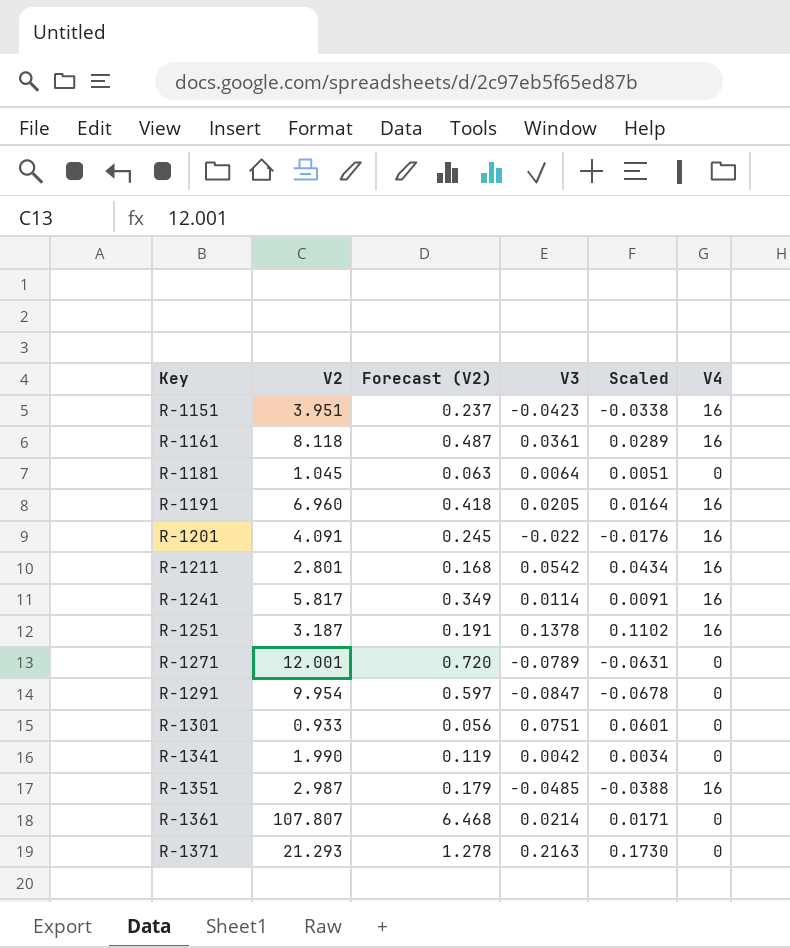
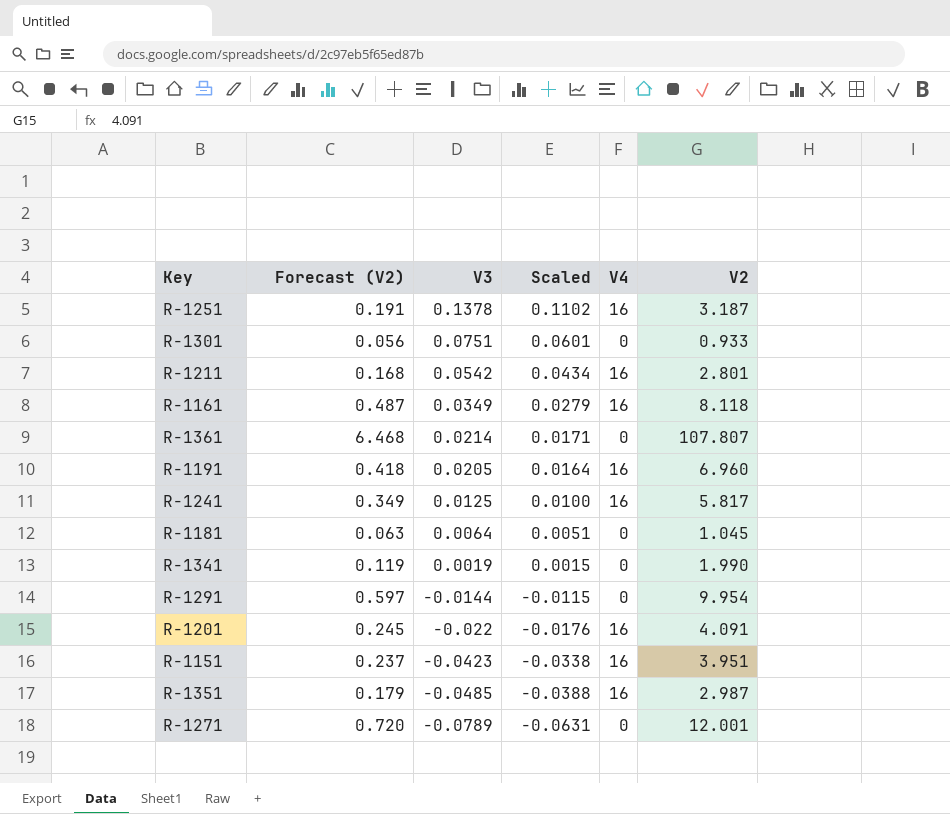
row order: Key ascending -> V3 descending
column V2 | position: 2 -> 6
row R-1371: 21.293 | 1.278 | 0.2163 | 0.1730 | 0 -> none
R-1161 | V3: 0.0361 -> 0.0349
R-1161 | Scaled: 0.0289 -> 0.0279
R-1241 | V3: 0.0114 -> 0.0125
R-1241 | Scaled: 0.0091 -> 0.0100
R-1341 | V3: 0.0042 -> 0.0019
R-1341 | Scaled: 0.0034 -> 0.0015
R-1291 | V3: -0.0847 -> -0.0144
R-1291 | Scaled: -0.0678 -> -0.0115

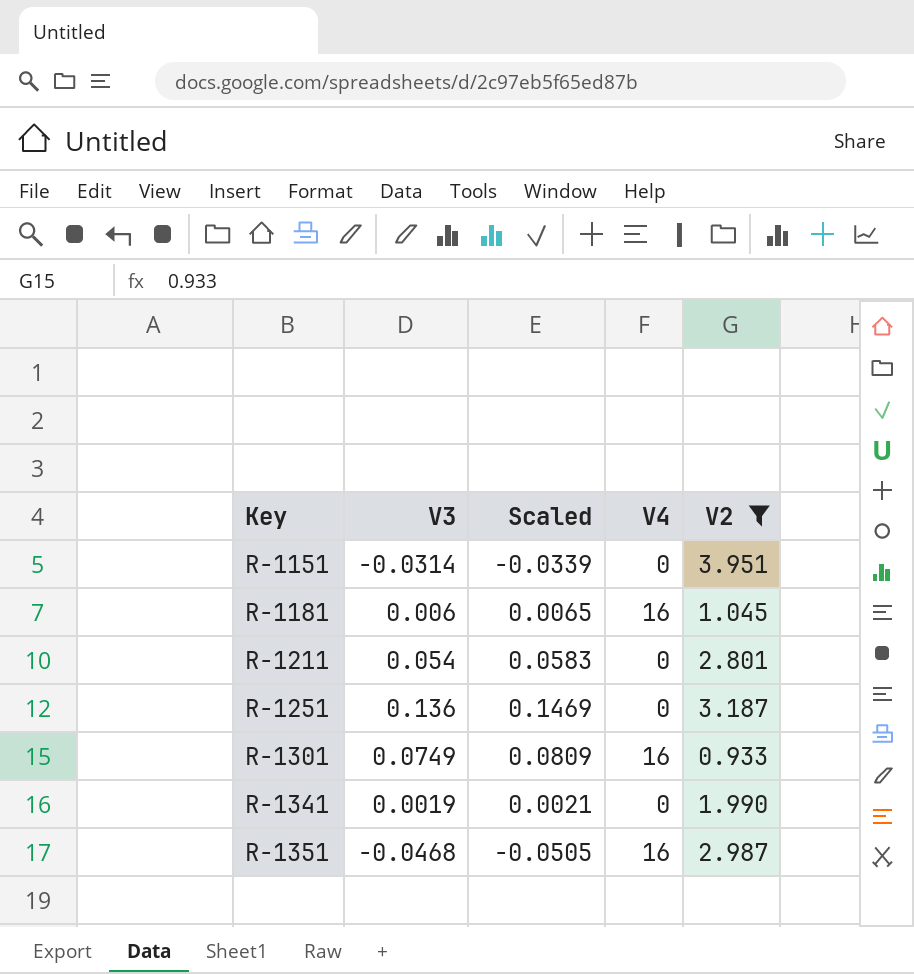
filter: none -> V2 <= 3.951
row order: V3 descending -> Key ascending
column Forecast (V2) | formula: [V2] * 0.06 -> none
column Scaled | formula: [V3] * 0.8 -> [V3] * 1.08
R-1151 | V3: -0.0423 -> -0.0314
R-1151 | V4: 16 -> 0
R-1181 | V3: 0.0064 -> 0.006
R-1181 | V4: 0 -> 16
R-1211 | V3: 0.0542 -> 0.054
R-1211 | V4: 16 -> 0
R-1251 | V3: 0.1378 -> 0.136
R-1251 | V4: 16 -> 0
R-1301 | V3: 0.0751 -> 0.0749
R-1301 | V4: 0 -> 16
R-1351 | V3: -0.0485 -> -0.0468

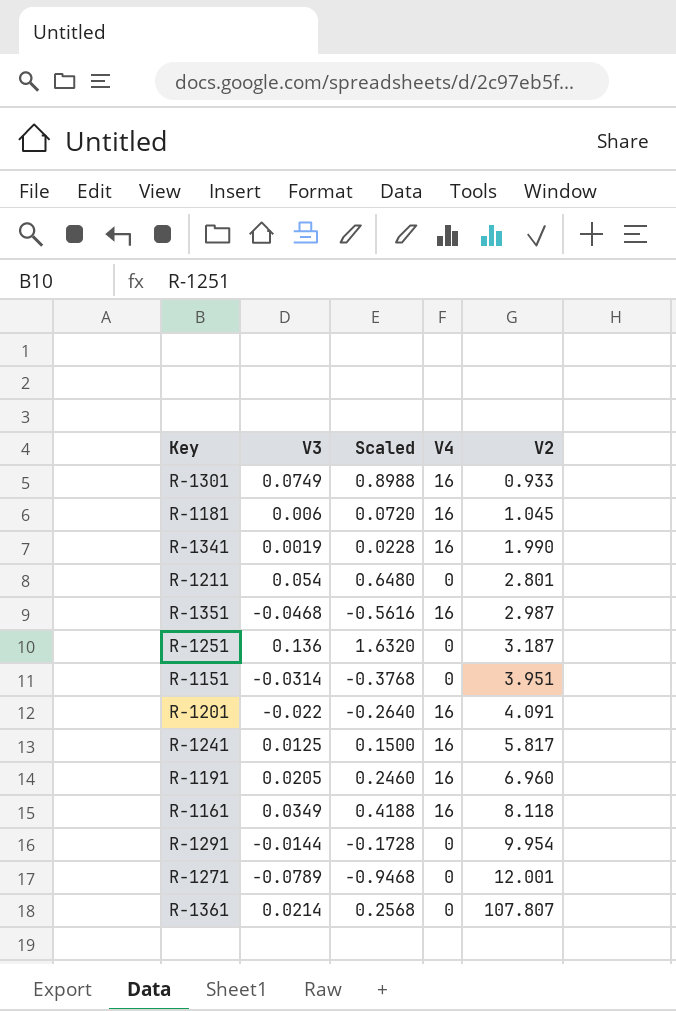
filter: V2 <= 3.951 -> none
row order: Key ascending -> V2 ascending
column Scaled | formula: [V3] * 1.08 -> [V3] * 12
R-1341 | V4: 0 -> 16

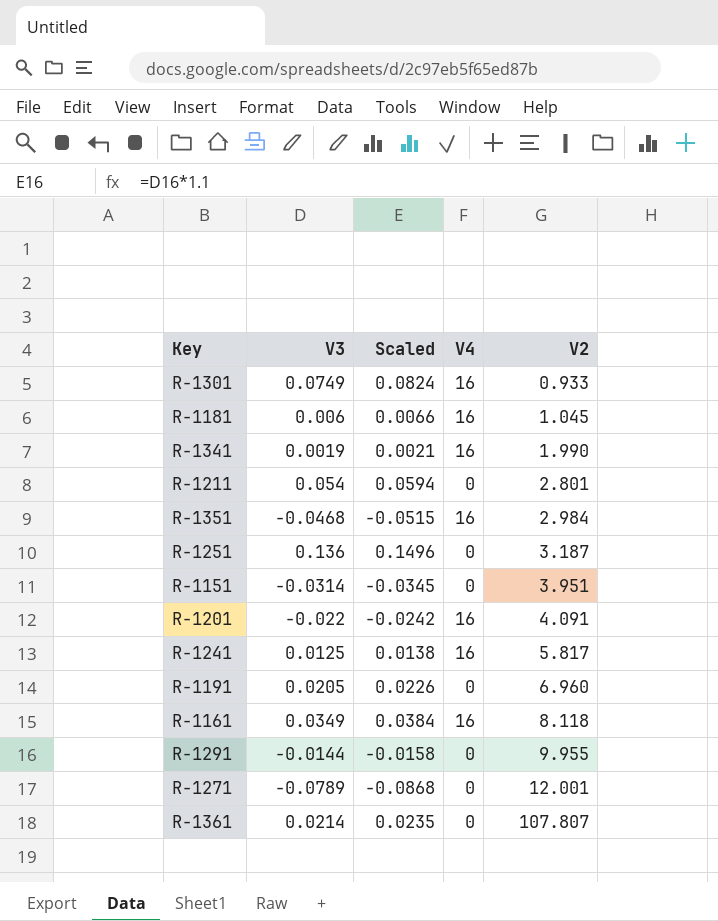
column Scaled | formula: [V3] * 12 -> [V3] * 1.1
R-1351 | V2: 2.987 -> 2.984
R-1191 | V4: 16 -> 0
R-1291 | V2: 9.954 -> 9.955

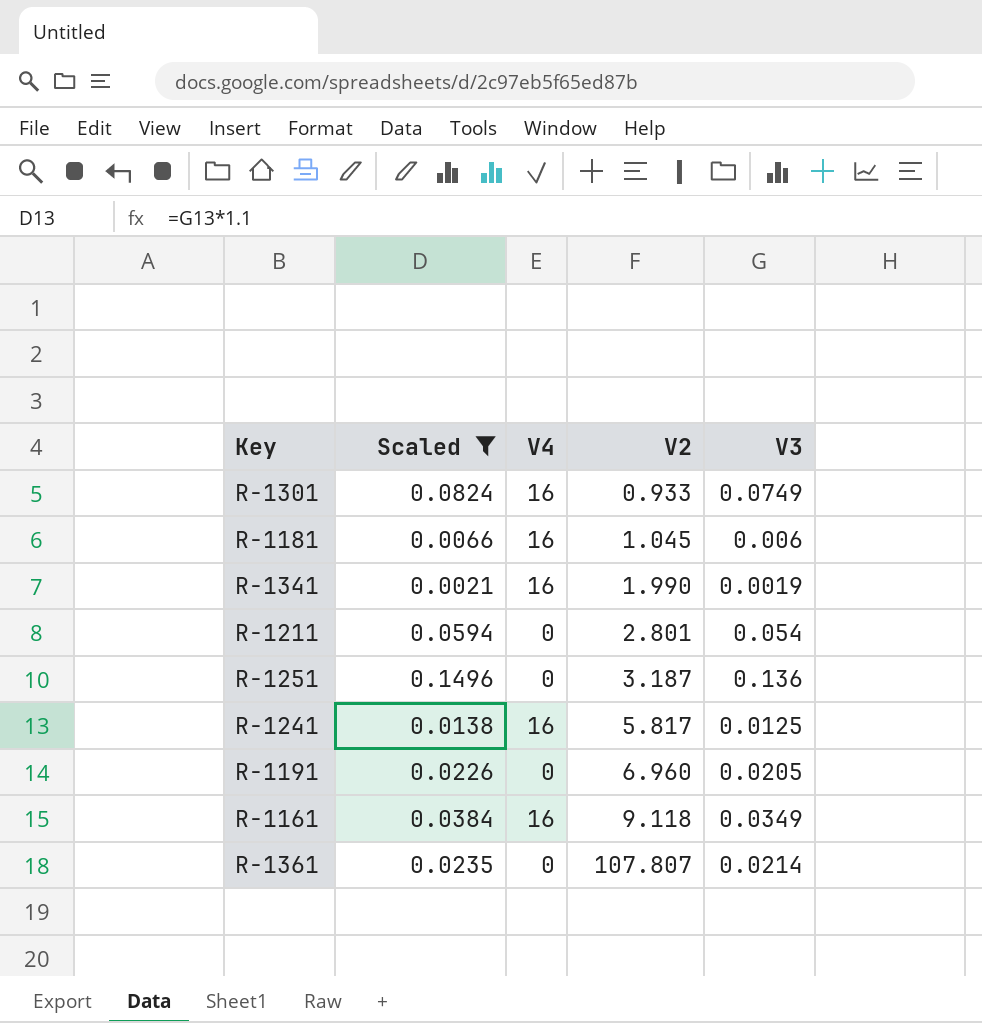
filter: none -> Scaled >= 0.0021
column V3 | position: 2 -> 5
R-1161 | V2: 8.118 -> 9.118

